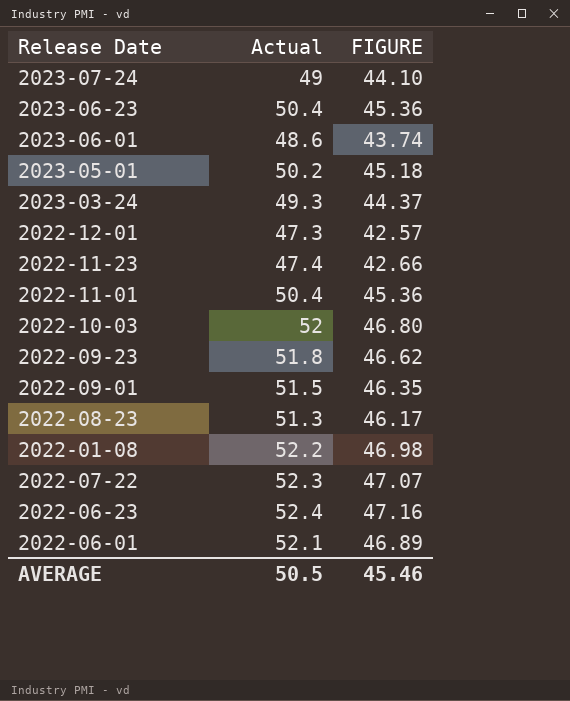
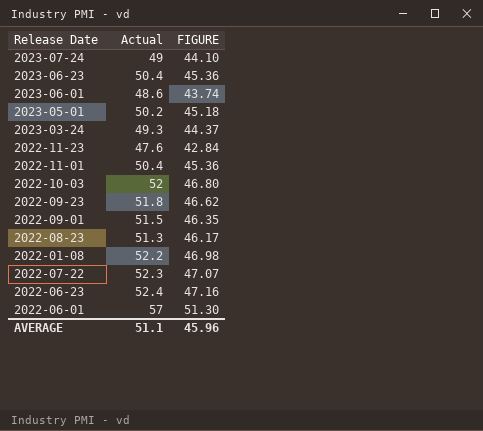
row 2022-12-01: 47.3 | 42.57 -> none
2022-11-23 | Actual: 47.4 -> 47.6
2022-11-23 | FIGURE: 42.66 -> 42.84
2022-06-01 | Actual: 52.1 -> 57
2022-06-01 | FIGURE: 46.89 -> 51.30
AVERAGE | Actual: 50.5 -> 51.1
AVERAGE | FIGURE: 45.46 -> 45.96

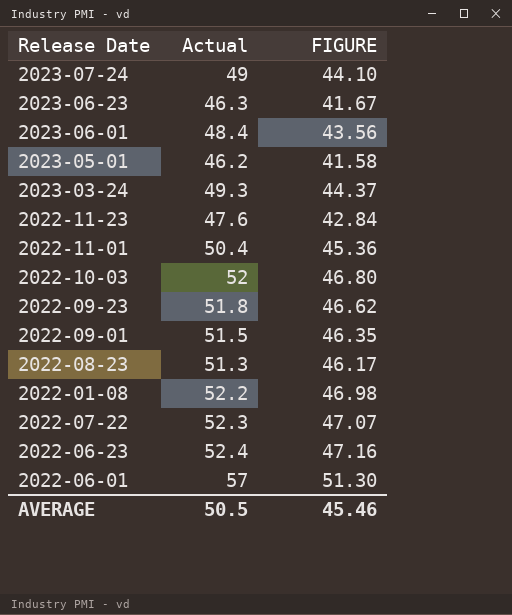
2023-06-23 | Actual: 50.4 -> 46.3
2023-06-23 | FIGURE: 45.36 -> 41.67
2023-06-01 | Actual: 48.6 -> 48.4
2023-06-01 | FIGURE: 43.74 -> 43.56
2023-05-01 | Actual: 50.2 -> 46.2
2023-05-01 | FIGURE: 45.18 -> 41.58
AVERAGE | Actual: 51.1 -> 50.5
AVERAGE | FIGURE: 45.96 -> 45.46

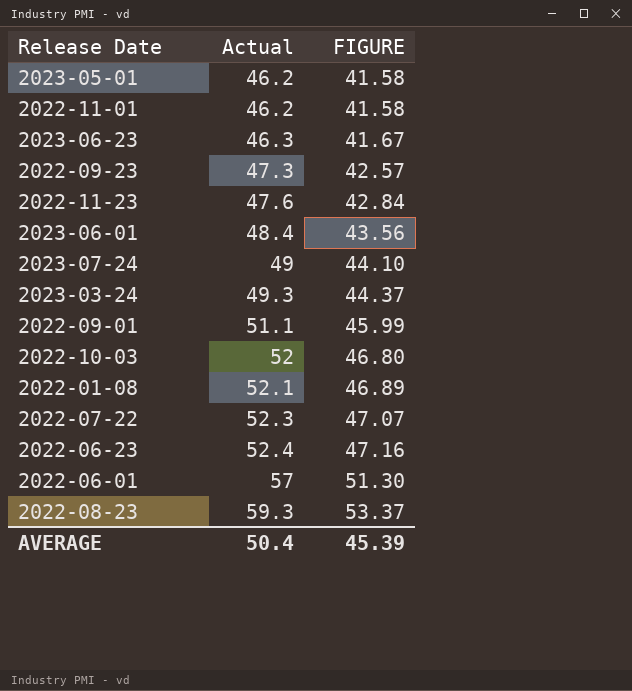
row order: none -> Actual ascending
2022-11-01 | Actual: 50.4 -> 46.2
2022-11-01 | FIGURE: 45.36 -> 41.58
2022-09-23 | Actual: 51.8 -> 47.3
2022-09-23 | FIGURE: 46.62 -> 42.57
2022-09-01 | Actual: 51.5 -> 51.1
2022-09-01 | FIGURE: 46.35 -> 45.99
2022-01-08 | Actual: 52.2 -> 52.1
2022-01-08 | FIGURE: 46.98 -> 46.89
2022-08-23 | Actual: 51.3 -> 59.3
2022-08-23 | FIGURE: 46.17 -> 53.37
AVERAGE | Actual: 50.5 -> 50.4
AVERAGE | FIGURE: 45.46 -> 45.39

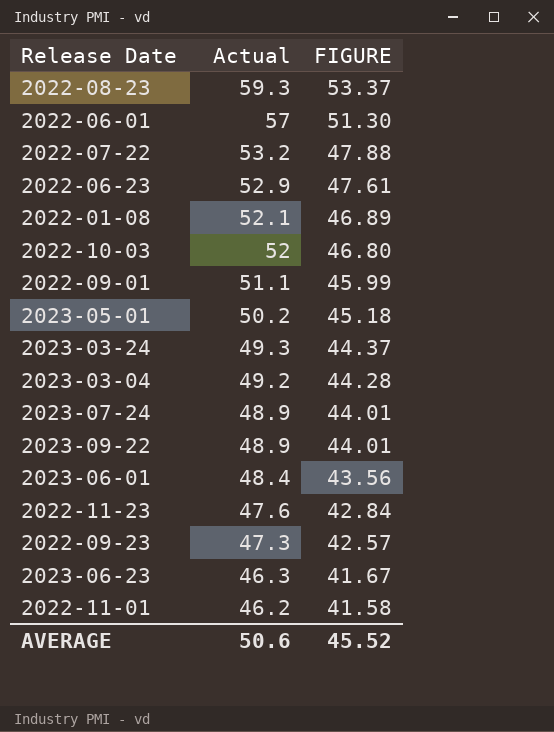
row order: Actual ascending -> Actual descending
2022-07-22 | Actual: 52.3 -> 53.2
2022-07-22 | FIGURE: 47.07 -> 47.88
2022-06-23 | Actual: 52.4 -> 52.9
2022-06-23 | FIGURE: 47.16 -> 47.61
2023-05-01 | Actual: 46.2 -> 50.2
2023-05-01 | FIGURE: 41.58 -> 45.18
row 2023-03-04: none -> 49.2 | 44.28
2023-07-24 | Actual: 49 -> 48.9
2023-07-24 | FIGURE: 44.10 -> 44.01
row 2023-09-22: none -> 48.9 | 44.01
AVERAGE | Actual: 50.4 -> 50.6
AVERAGE | FIGURE: 45.39 -> 45.52

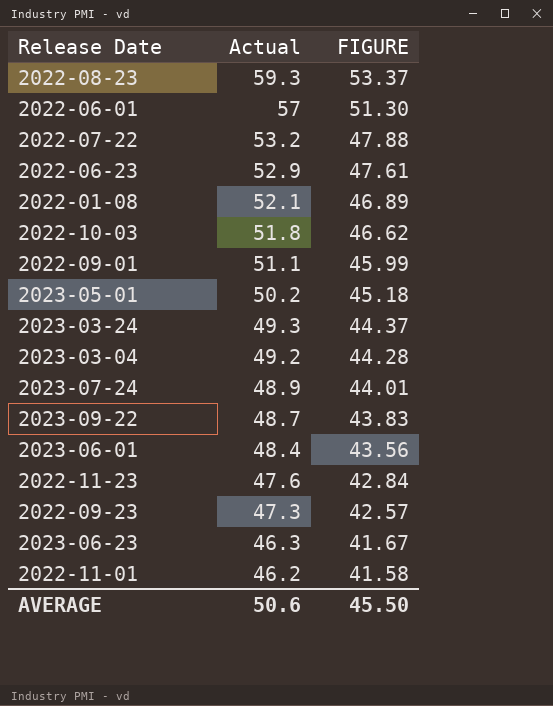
2022-10-03 | Actual: 52 -> 51.8
2022-10-03 | FIGURE: 46.80 -> 46.62
2023-09-22 | Actual: 48.9 -> 48.7
2023-09-22 | FIGURE: 44.01 -> 43.83
AVERAGE | FIGURE: 45.52 -> 45.50

